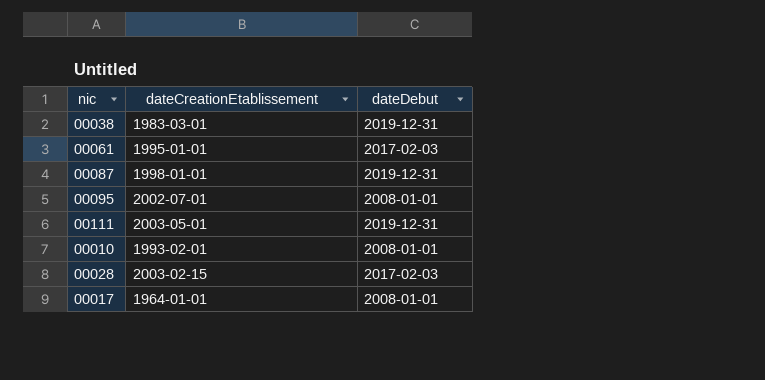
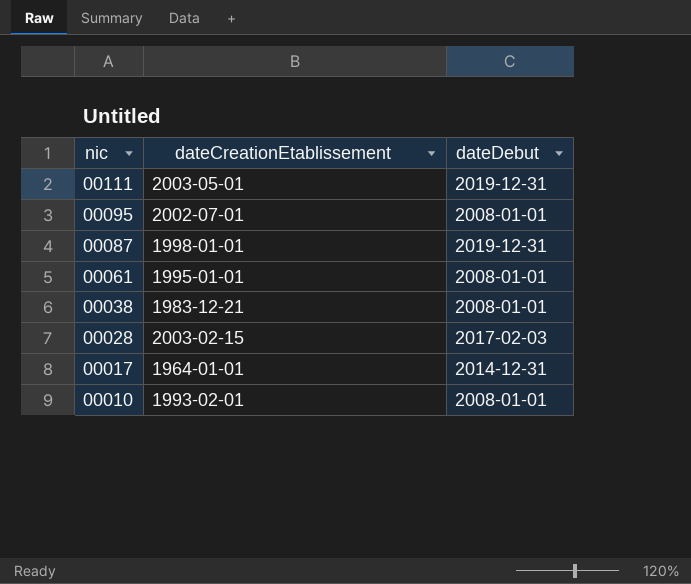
row order: none -> nic descending
00061 | dateDebut: 2017-02-03 -> 2008-01-01
00038 | dateCreationEtablissement: 1983-03-01 -> 1983-12-21
00038 | dateDebut: 2019-12-31 -> 2008-01-01
00017 | dateDebut: 2008-01-01 -> 2014-12-31

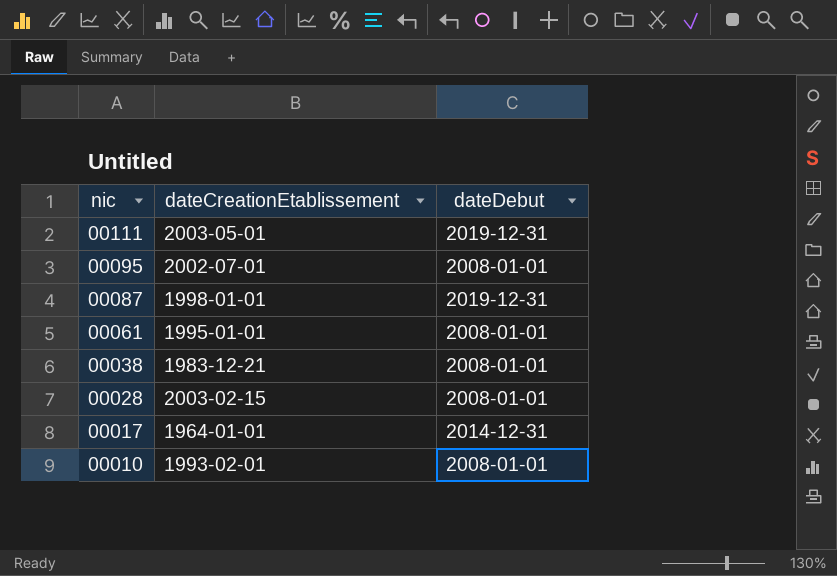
00028 | dateDebut: 2017-02-03 -> 2008-01-01

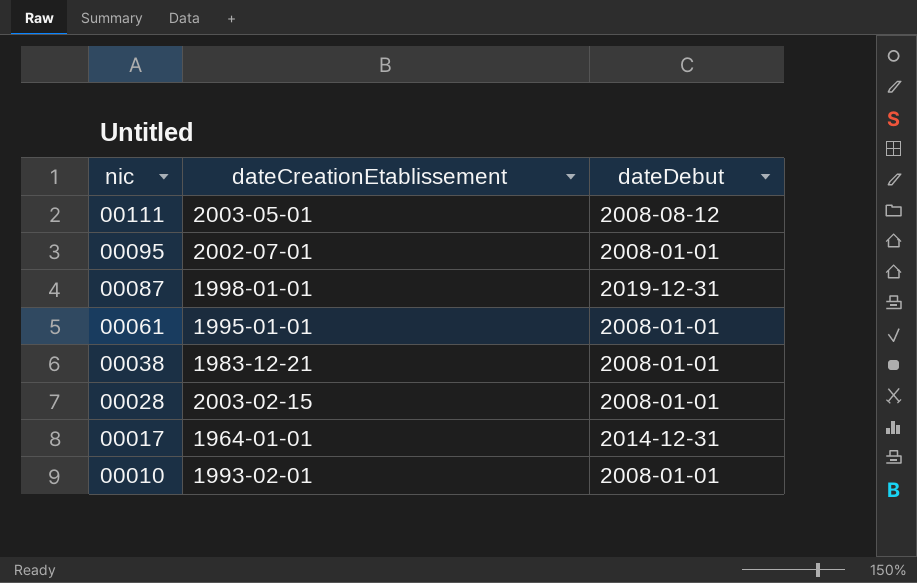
00111 | dateDebut: 2019-12-31 -> 2008-08-12

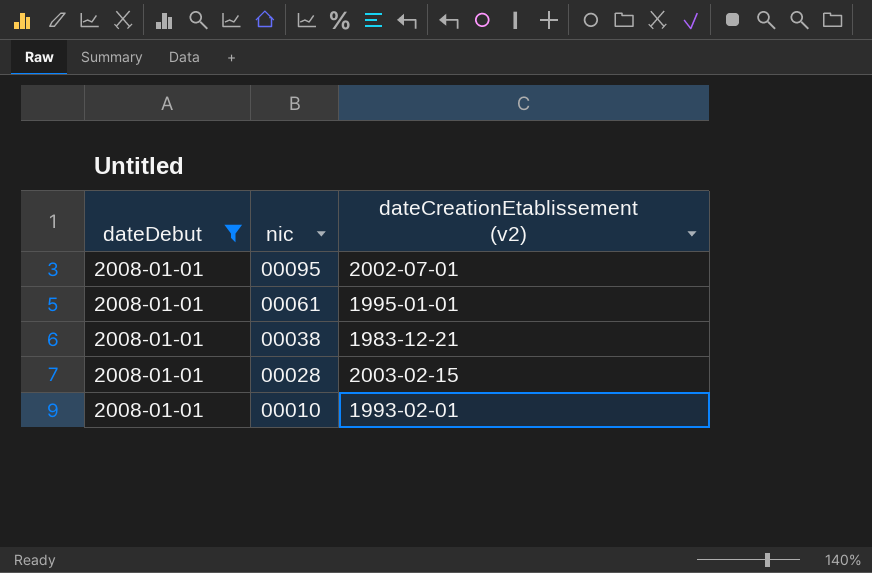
filter: none -> dateDebut = 2008-01-01
column dateDebut | position: 3 -> 1
column name: dateCreationEtablissement -> dateCreationEtablissement (v2)

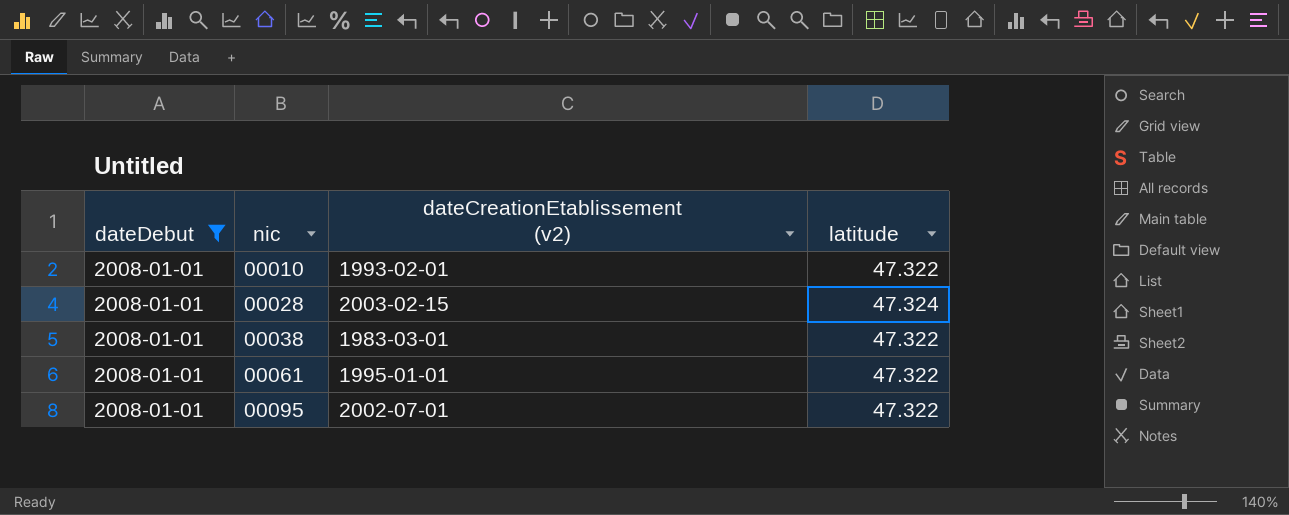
row order: nic descending -> nic ascending
column latitude | position: none -> 4
00038 | dateCreationEtablissement (v2): 1983-12-21 -> 1983-03-01

